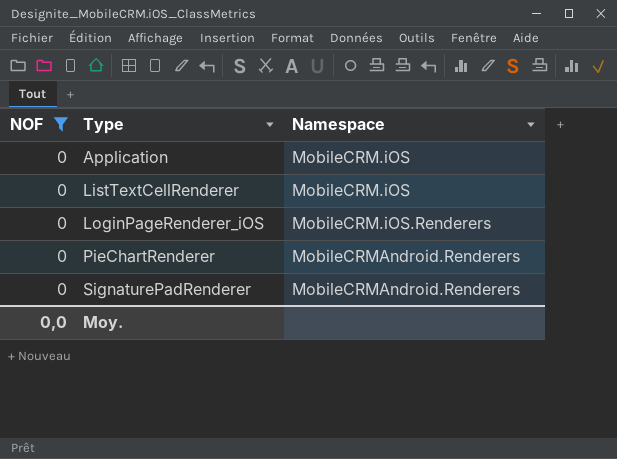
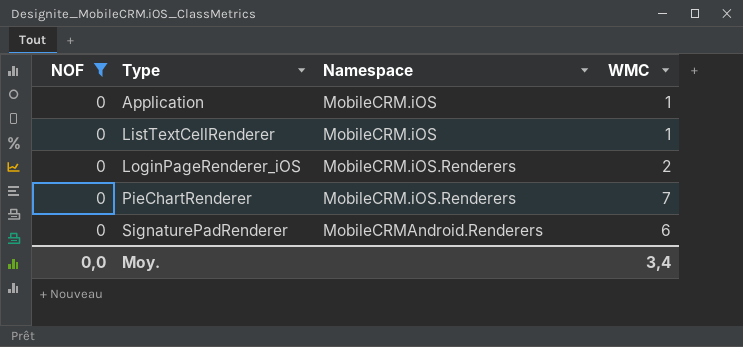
column WMC | position: none -> 4
PieChartRenderer | Namespace: MobileCRMAndroid.Renderers -> MobileCRM.iOS.Renderers

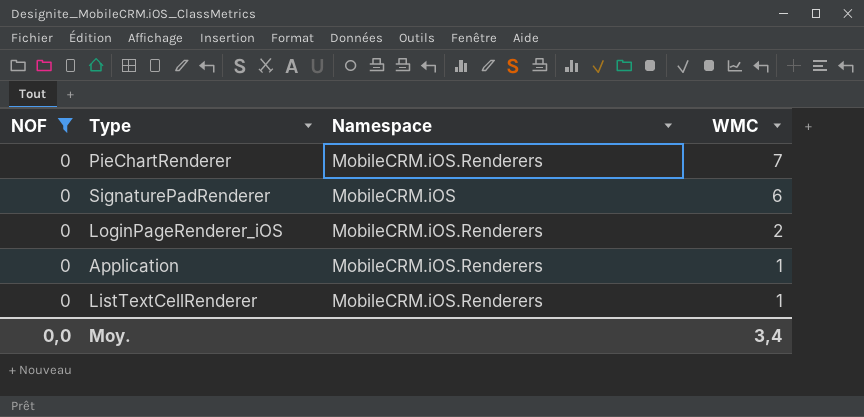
row order: Type ascending -> WMC descending
SignaturePadRenderer | Namespace: MobileCRMAndroid.Renderers -> MobileCRM.iOS
Application | Namespace: MobileCRM.iOS -> MobileCRM.iOS.Renderers
ListTextCellRenderer | Namespace: MobileCRM.iOS -> MobileCRM.iOS.Renderers

